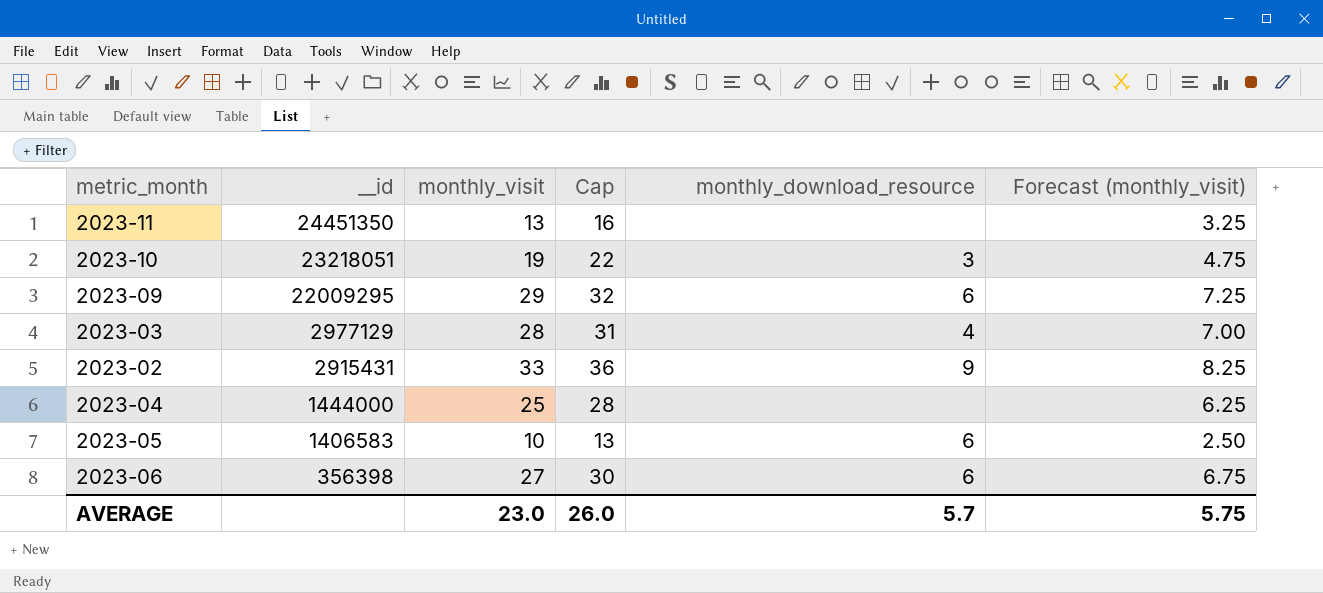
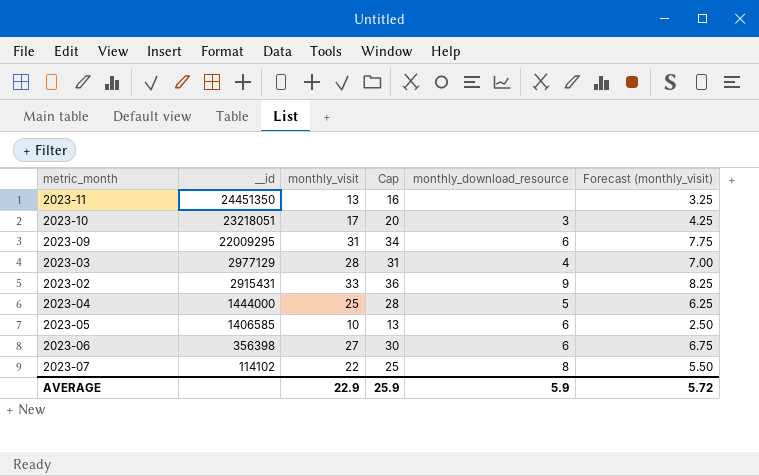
2023-10 | monthly_visit: 19 -> 17
2023-10 | Cap: 22 -> 20
2023-10 | Forecast (monthly_visit): 4.75 -> 4.25
2023-09 | monthly_visit: 29 -> 31
2023-09 | Cap: 32 -> 34
2023-09 | Forecast (monthly_visit): 7.25 -> 7.75
2023-04 | monthly_download_resource: none -> 5
2023-05 | __id: 1406583 -> 1406585
row 2023-07: none -> 114102 | 22 | 25 | 8 | 5.50
AVERAGE | monthly_visit: 23.0 -> 22.9
AVERAGE | Cap: 26.0 -> 25.9
AVERAGE | monthly_download_resource: 5.7 -> 5.9
AVERAGE | Forecast (monthly_visit): 5.75 -> 5.72

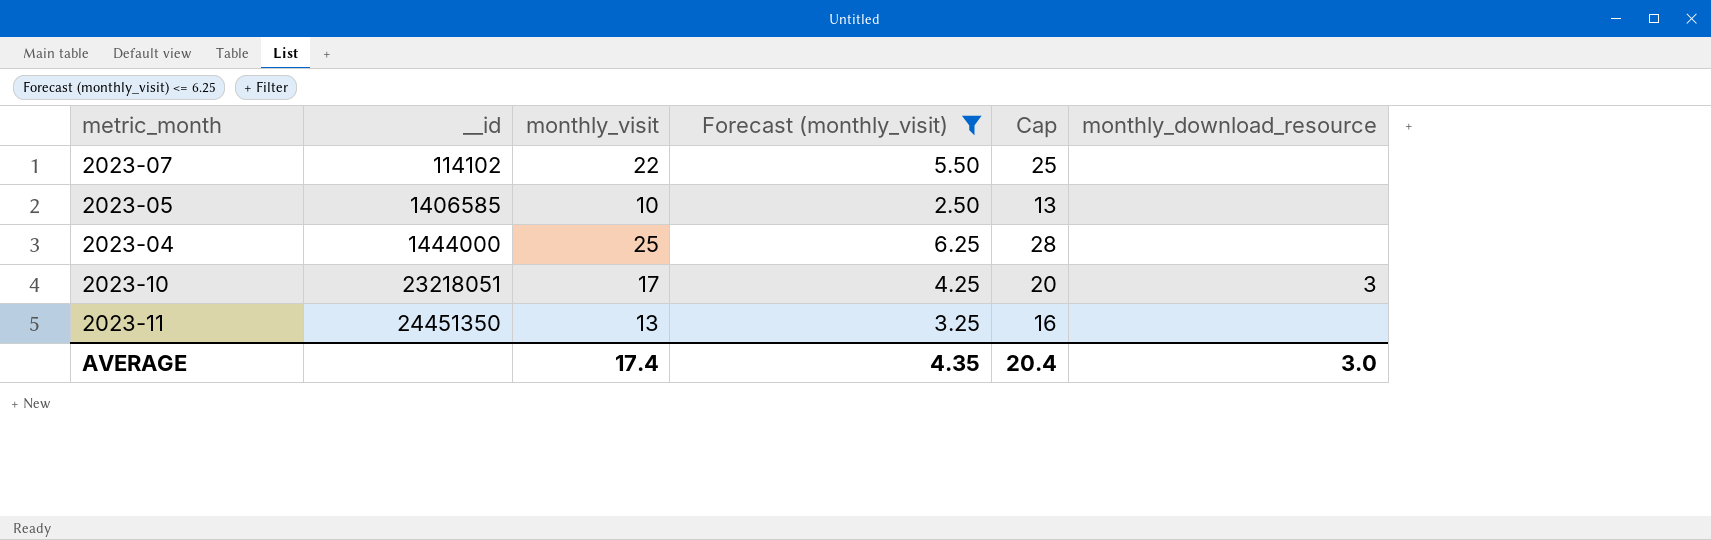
filter: none -> Forecast (monthly_visit) <= 6.25
row order: __id descending -> __id ascending
column Forecast (monthly_visit) | position: 6 -> 4
2023-07 | monthly_download_resource: 8 -> none
2023-05 | monthly_download_resource: 6 -> none
2023-04 | monthly_download_resource: 5 -> none
AVERAGE | monthly_visit: 22.9 -> 17.4
AVERAGE | Forecast (monthly_visit): 5.72 -> 4.35
AVERAGE | Cap: 25.9 -> 20.4
AVERAGE | monthly_download_resource: 5.9 -> 3.0

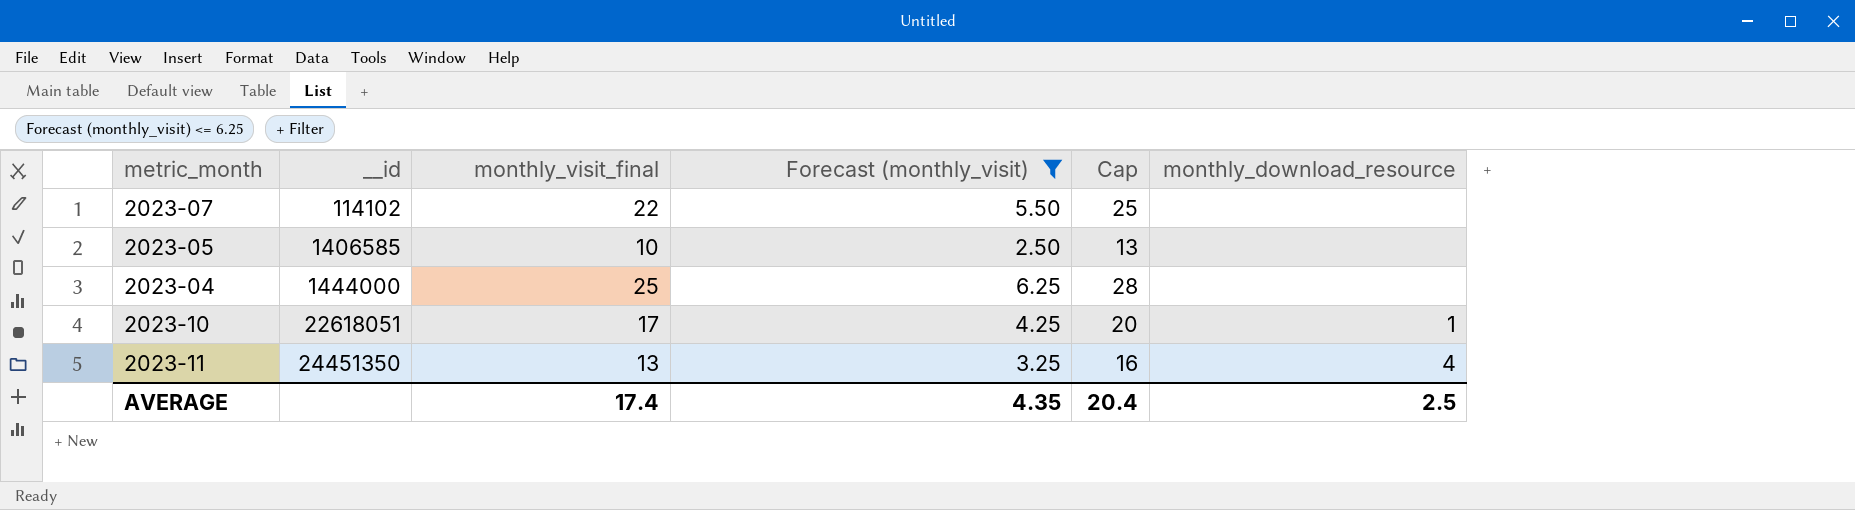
column name: monthly_visit -> monthly_visit_final
2023-10 | __id: 23218051 -> 22618051
2023-10 | monthly_download_resource: 3 -> 1
2023-11 | monthly_download_resource: none -> 4
AVERAGE | monthly_download_resource: 3.0 -> 2.5

